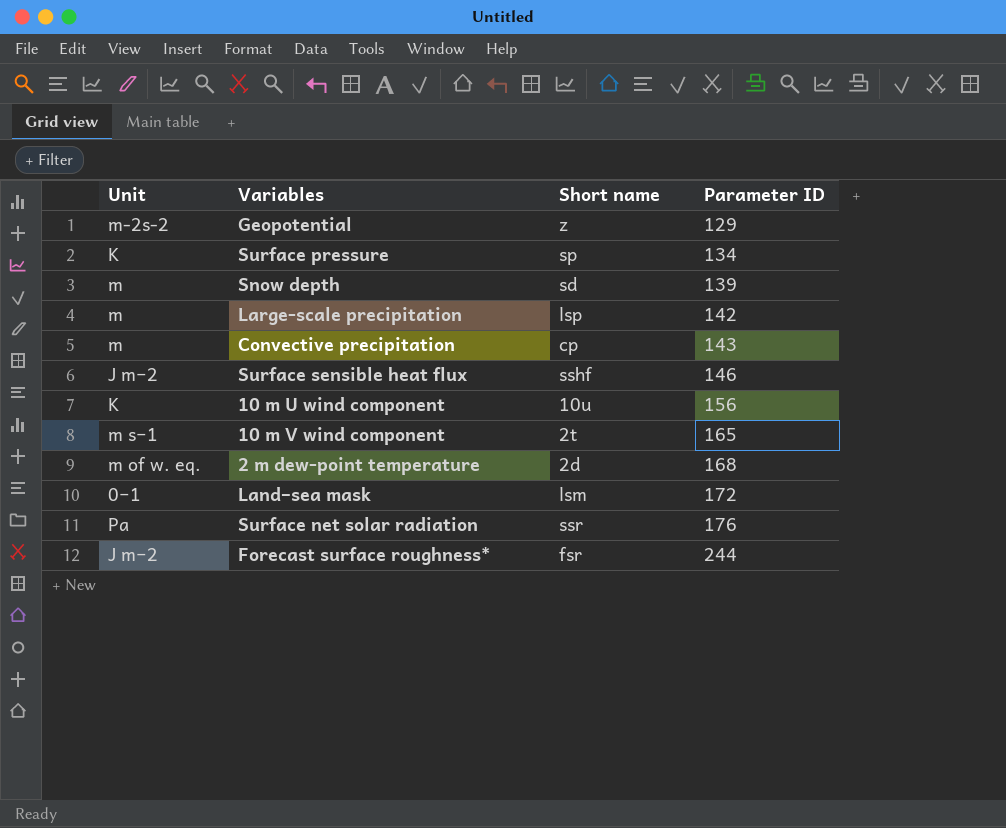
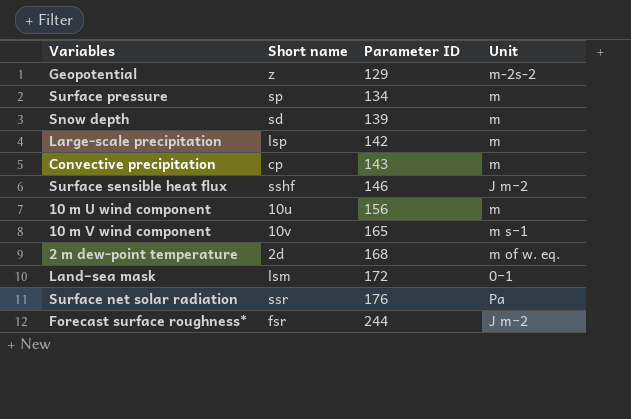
column Unit | position: 1 -> 4
Surface pressure | Unit: K -> m
10 m U wind component | Unit: K -> m
10 m V wind component | Short name: 2t -> 10v

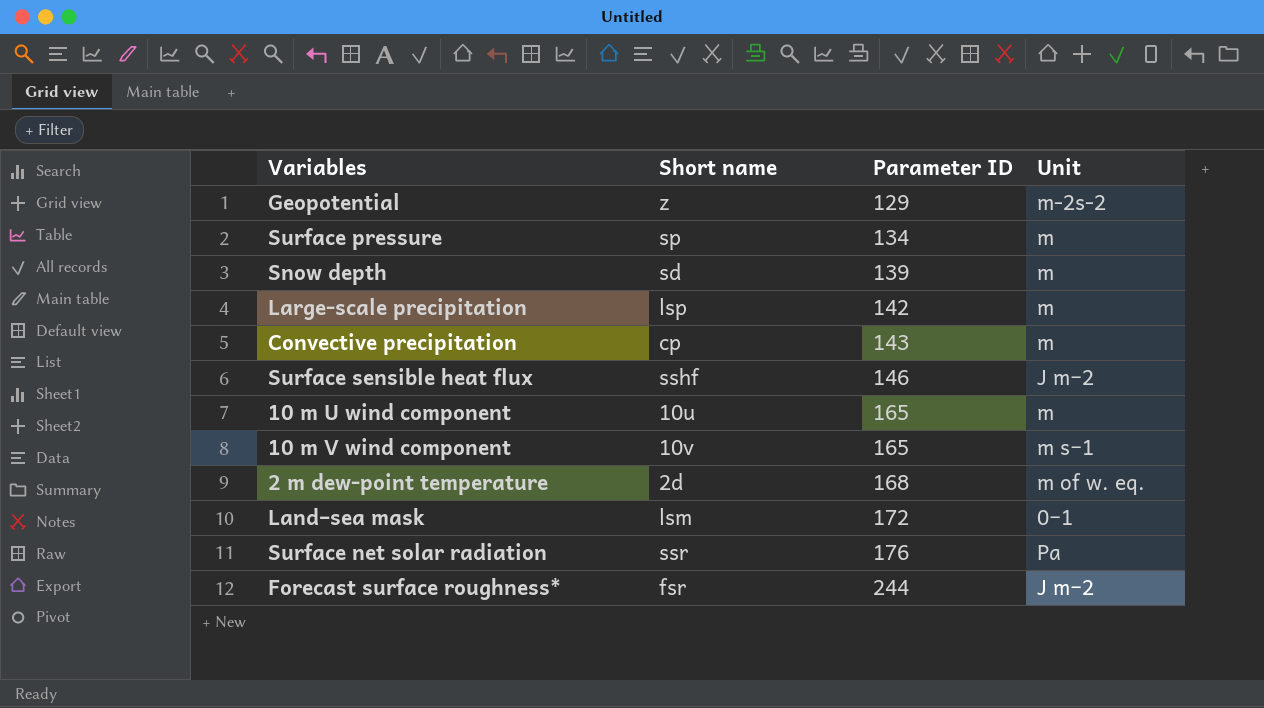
10 m U wind component | Parameter ID: 156 -> 165

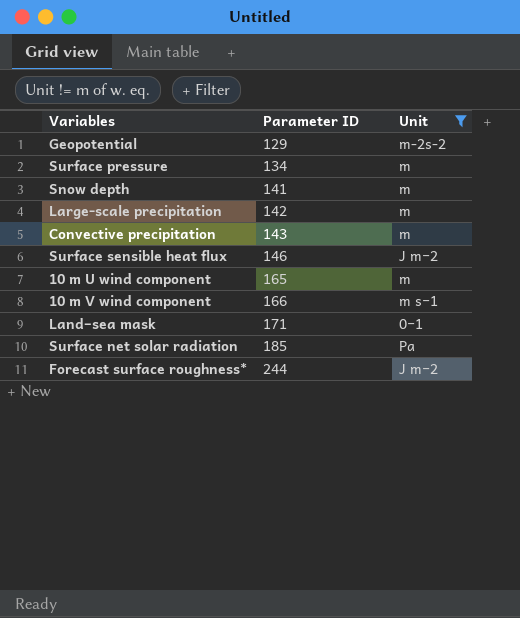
filter: none -> Unit != m of w. eq.
column Short name | position: 2 -> none
Snow depth | Parameter ID: 139 -> 141
10 m V wind component | Parameter ID: 165 -> 166
Land–sea mask | Parameter ID: 172 -> 171
Surface net solar radiation | Parameter ID: 176 -> 185

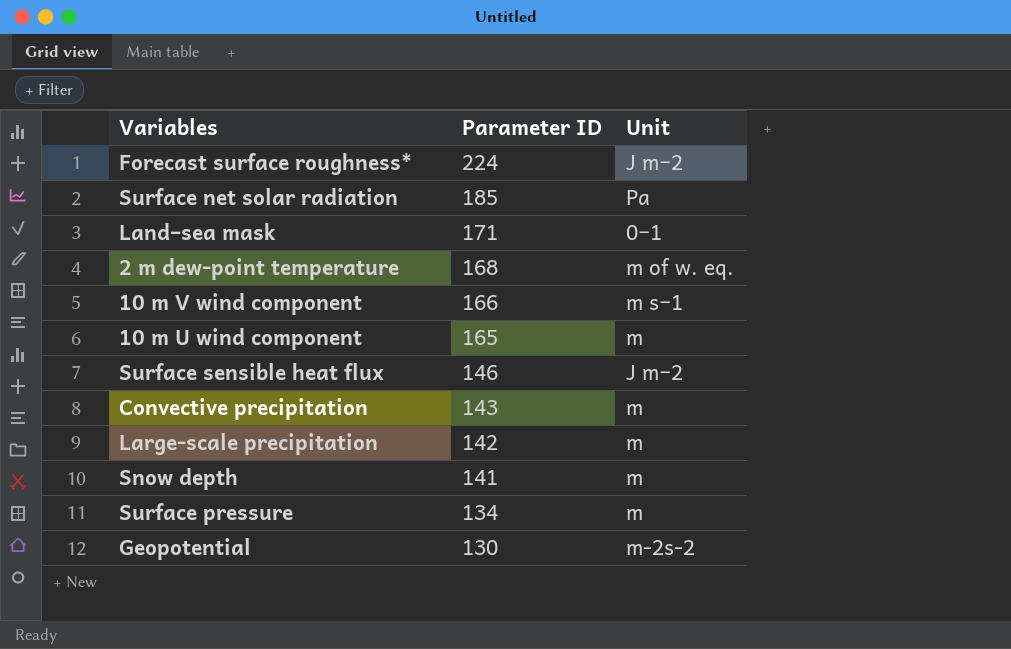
filter: Unit != m of w. eq. -> none
row order: Parameter ID ascending -> Parameter ID descending
Forecast surface roughness* | Parameter ID: 244 -> 224
Geopotential | Parameter ID: 129 -> 130

